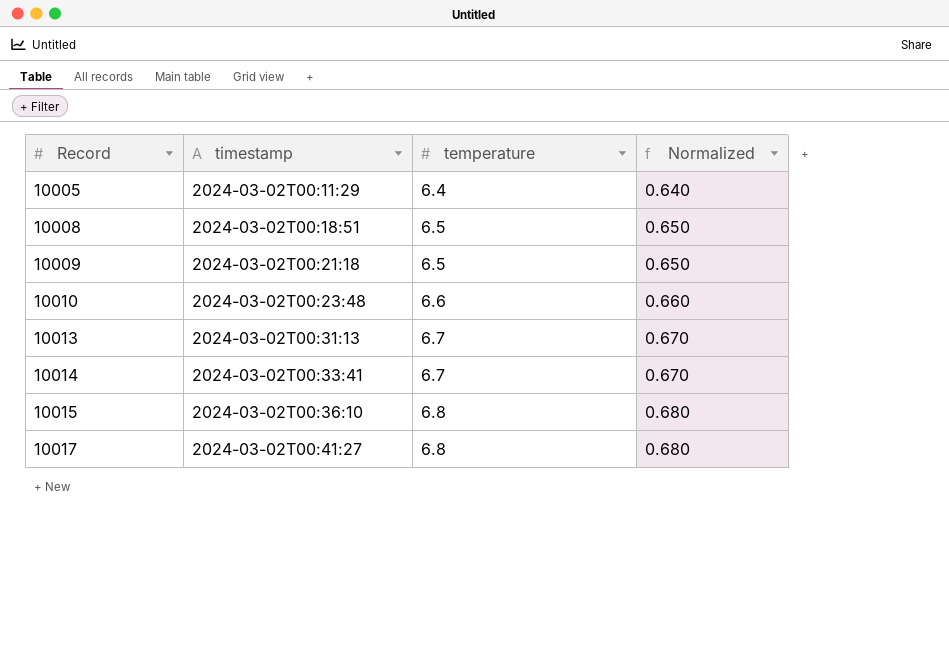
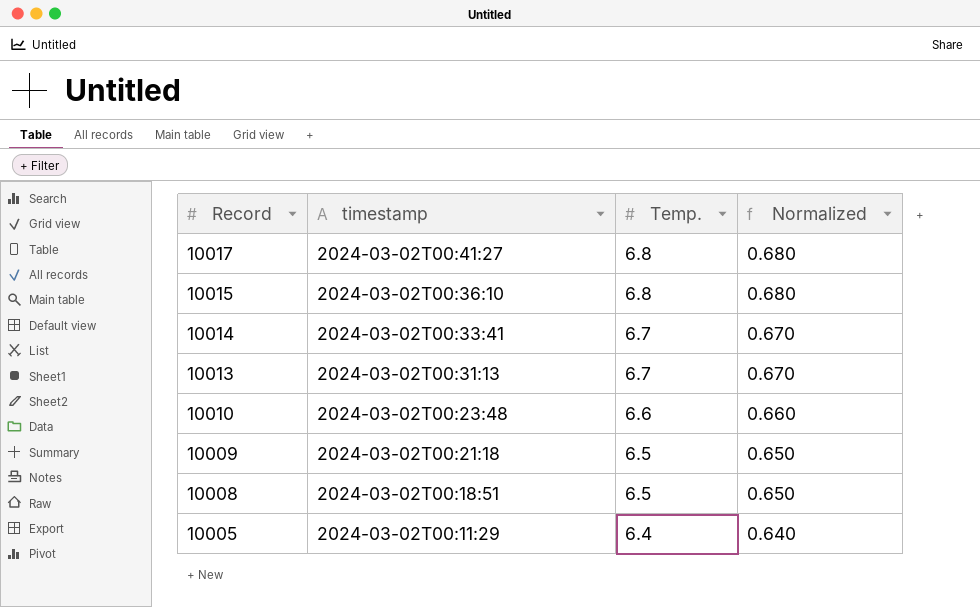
row order: Record ascending -> Record descending
column name: temperature -> Temp.

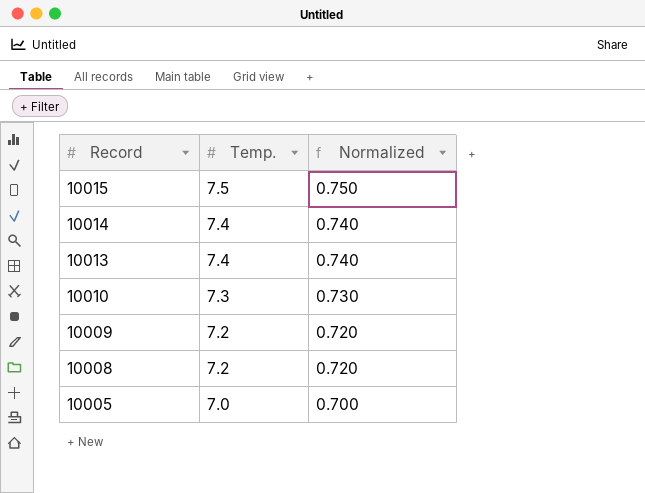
column timestamp | position: 2 -> none
row 10017: 2024-03-02T00:41:27 | 6.8 | 0.680 -> none
10015 | Temp.: 6.8 -> 7.5
10015 | Normalized: 0.680 -> 0.750
10014 | Temp.: 6.7 -> 7.4
10014 | Normalized: 0.670 -> 0.740
10013 | Temp.: 6.7 -> 7.4
10013 | Normalized: 0.670 -> 0.740
10010 | Temp.: 6.6 -> 7.3
10010 | Normalized: 0.660 -> 0.730
10009 | Temp.: 6.5 -> 7.2
10009 | Normalized: 0.650 -> 0.720
10008 | Temp.: 6.5 -> 7.2
10008 | Normalized: 0.650 -> 0.720
10005 | Temp.: 6.4 -> 7.0
10005 | Normalized: 0.640 -> 0.700

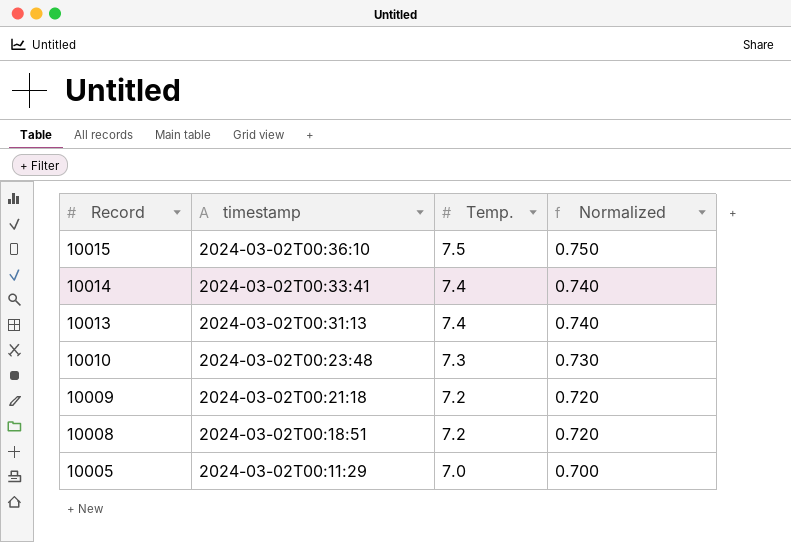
column timestamp | position: none -> 2

